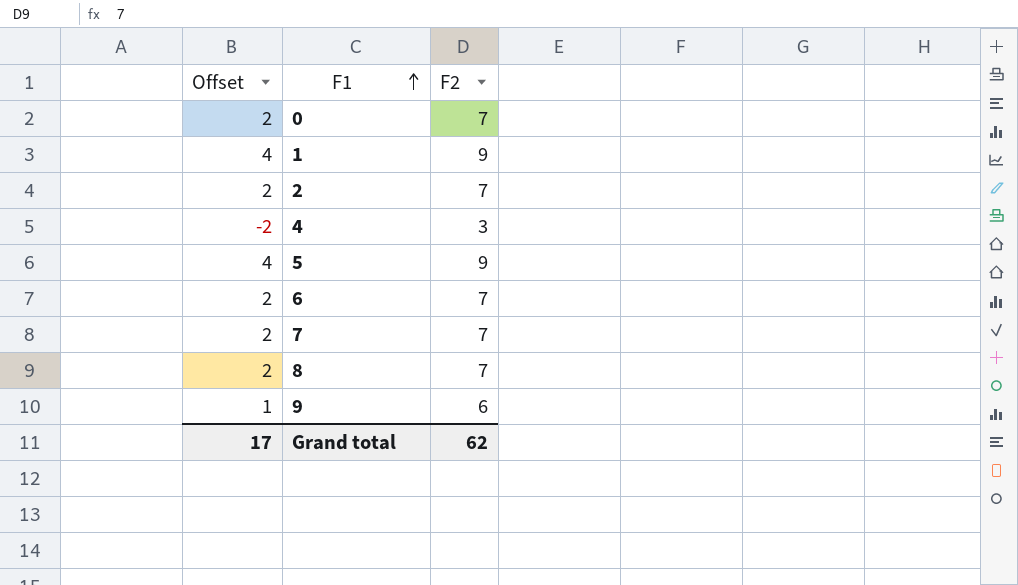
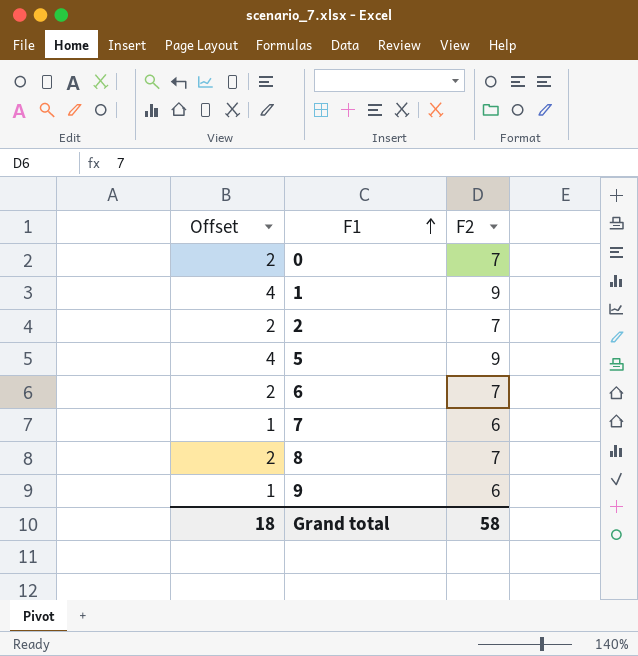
row 4: -2 | 3 -> none
7 | Offset: 2 -> 1
7 | F2: 7 -> 6
Grand total | Offset: 17 -> 18
Grand total | F2: 62 -> 58

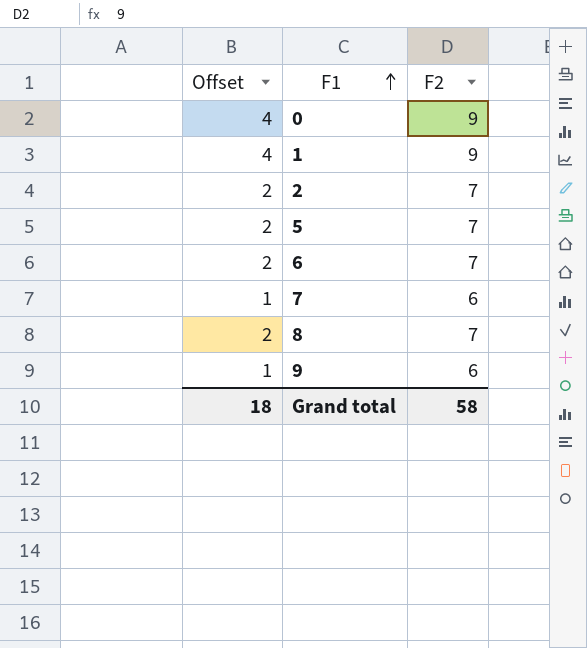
0 | Offset: 2 -> 4
0 | F2: 7 -> 9
5 | Offset: 4 -> 2
5 | F2: 9 -> 7

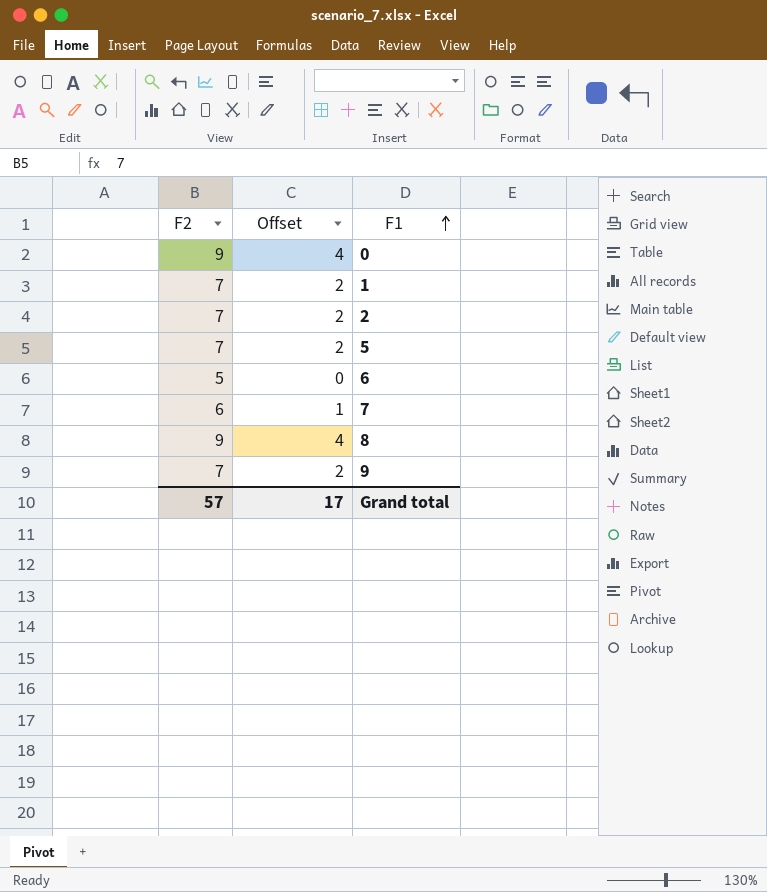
column F2 | position: 3 -> 1
1 | F2: 9 -> 7
1 | Offset: 4 -> 2
6 | F2: 7 -> 5
6 | Offset: 2 -> 0
8 | F2: 7 -> 9
8 | Offset: 2 -> 4
9 | F2: 6 -> 7
9 | Offset: 1 -> 2
Grand total | F2: 58 -> 57
Grand total | Offset: 18 -> 17

